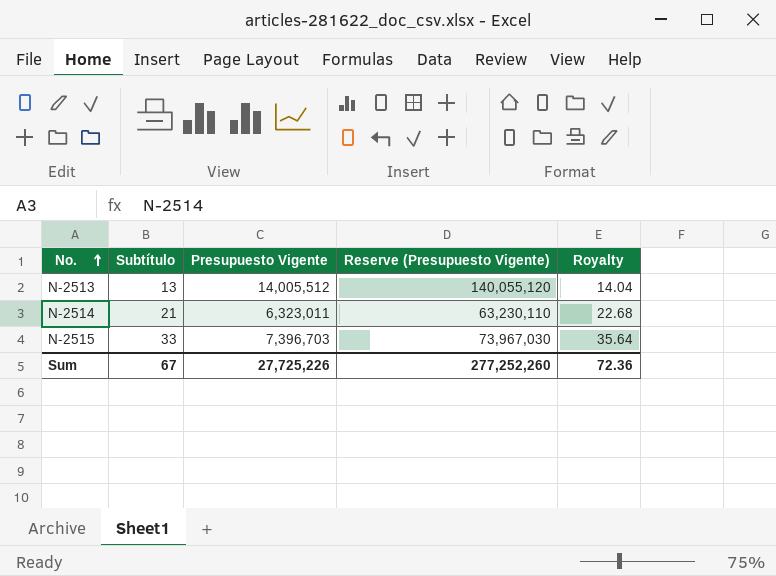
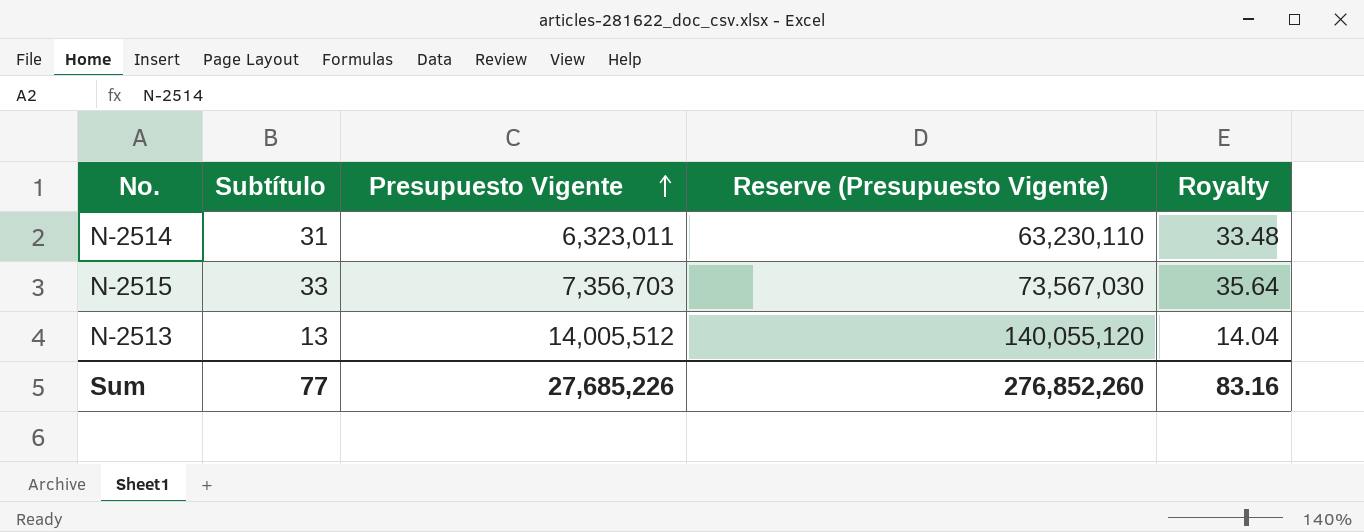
row order: No. ascending -> Presupuesto Vigente ascending
N-2514 | Subtítulo: 21 -> 31
N-2514 | Royalty: 22.68 -> 33.48
N-2515 | Presupuesto Vigente: 7,396,703 -> 7,356,703
N-2515 | Reserve (Presupuesto Vigente): 73,967,030 -> 73,567,030
Sum | Subtítulo: 67 -> 77
Sum | Presupuesto Vigente: 27,725,226 -> 27,685,226
Sum | Reserve (Presupuesto Vigente): 277,252,260 -> 276,852,260
Sum | Royalty: 72.36 -> 83.16

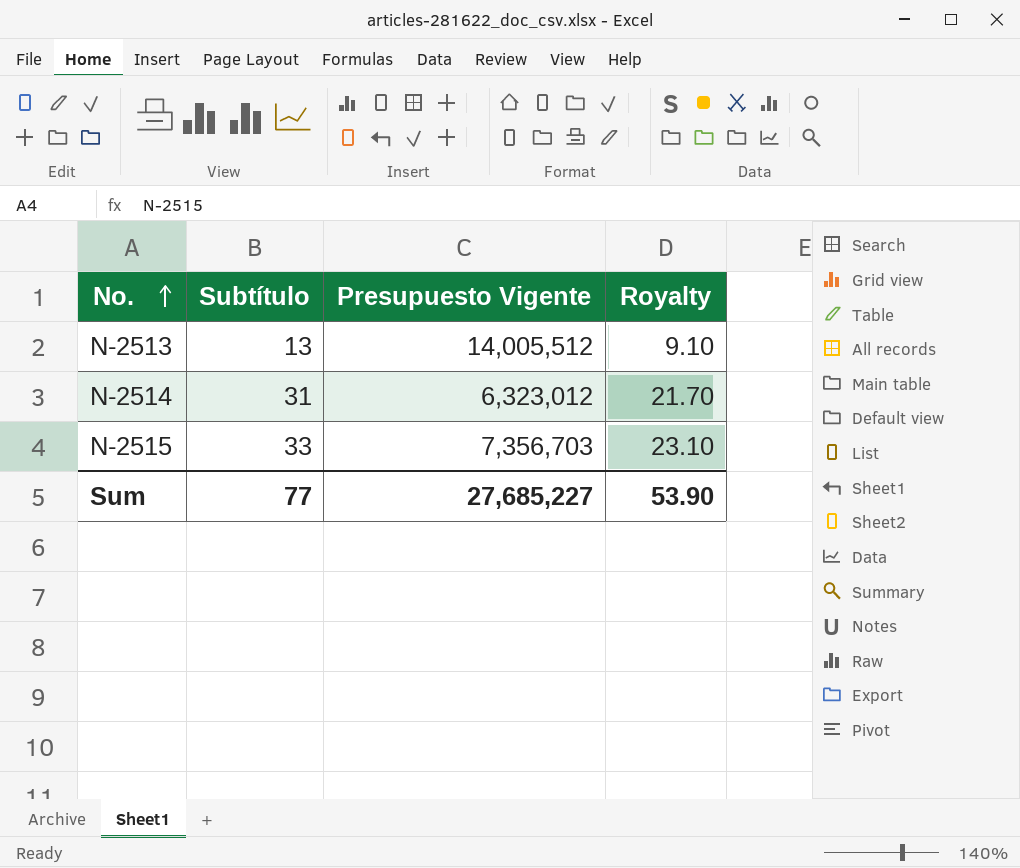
row order: Presupuesto Vigente ascending -> No. ascending
column Reserve (Presupuesto Vigente) | formula: [Presupuesto Vigente] * 10 -> none
column Royalty | formula: [Subtítulo] * 1.08 -> [Subtítulo] * 0.7
N-2514 | Presupuesto Vigente: 6,323,011 -> 6,323,012
Sum | Presupuesto Vigente: 27,685,226 -> 27,685,227
Sum | Royalty: 83.16 -> 53.90

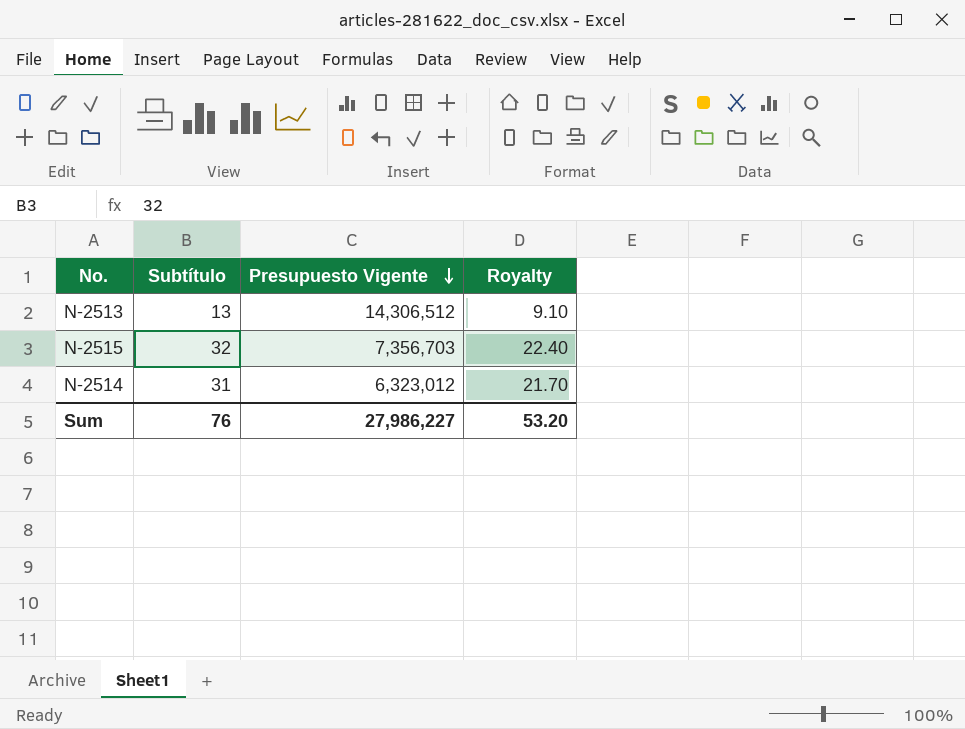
row order: No. ascending -> Presupuesto Vigente descending
N-2513 | Presupuesto Vigente: 14,005,512 -> 14,306,512
N-2515 | Subtítulo: 33 -> 32
N-2515 | Royalty: 23.10 -> 22.40
Sum | Subtítulo: 77 -> 76
Sum | Presupuesto Vigente: 27,685,227 -> 27,986,227
Sum | Royalty: 53.90 -> 53.20

